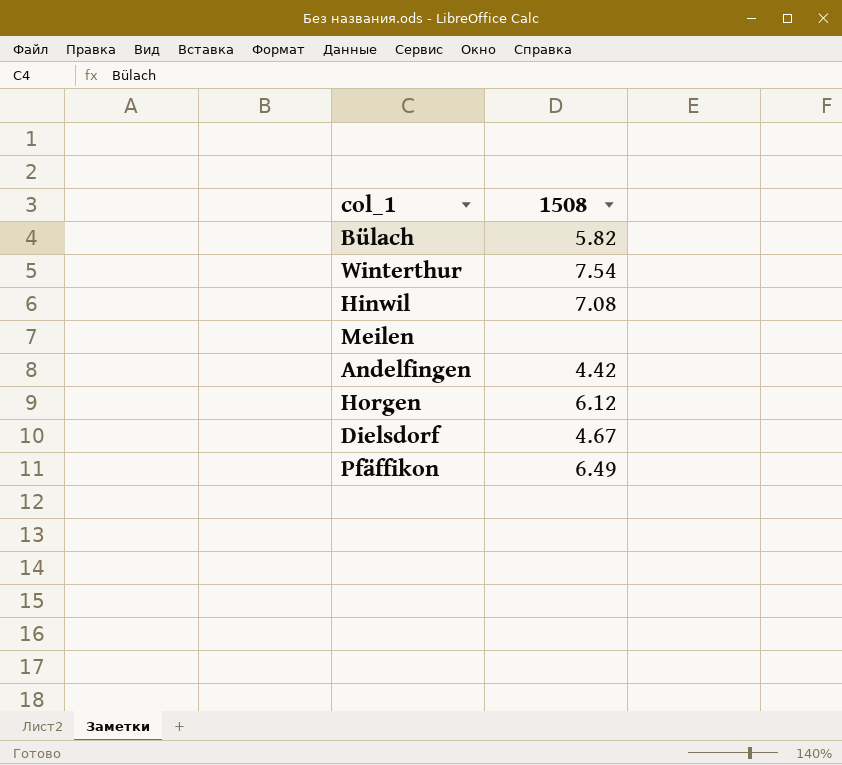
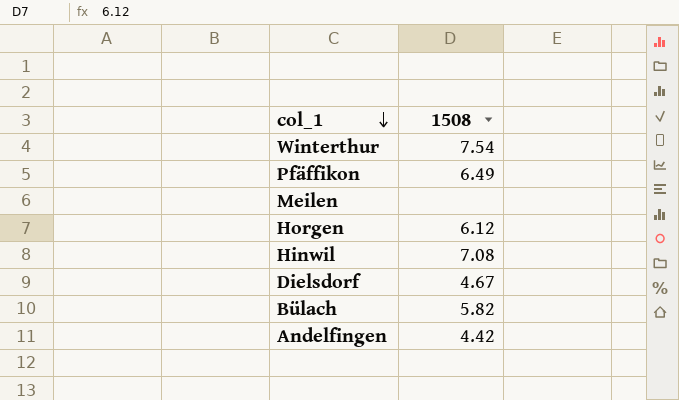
row order: none -> col_1 descending

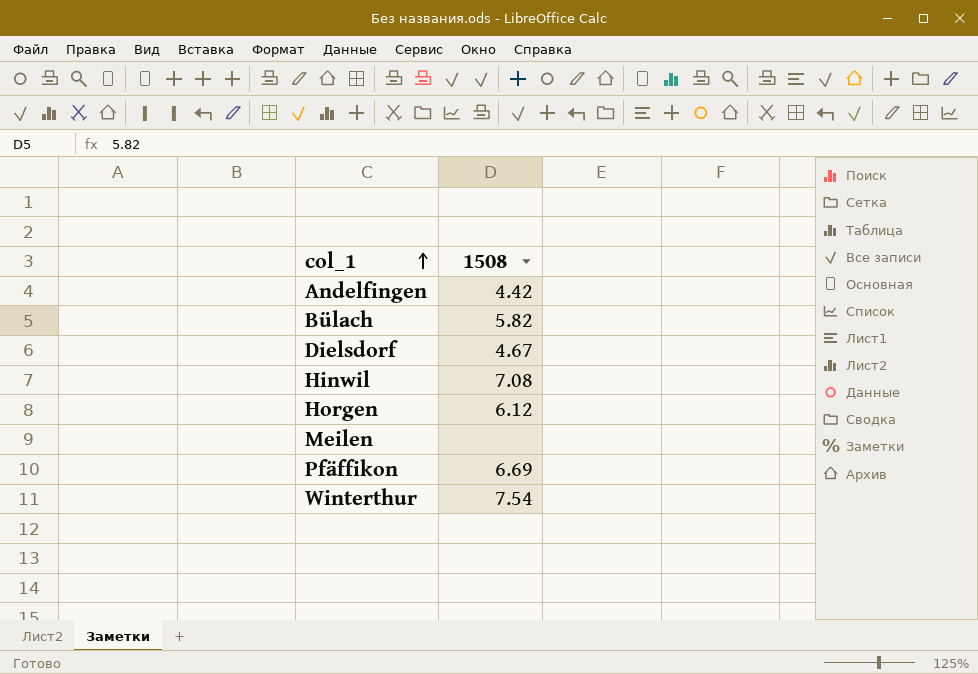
row order: col_1 descending -> col_1 ascending
Pfäffikon | 1508: 6.49 -> 6.69

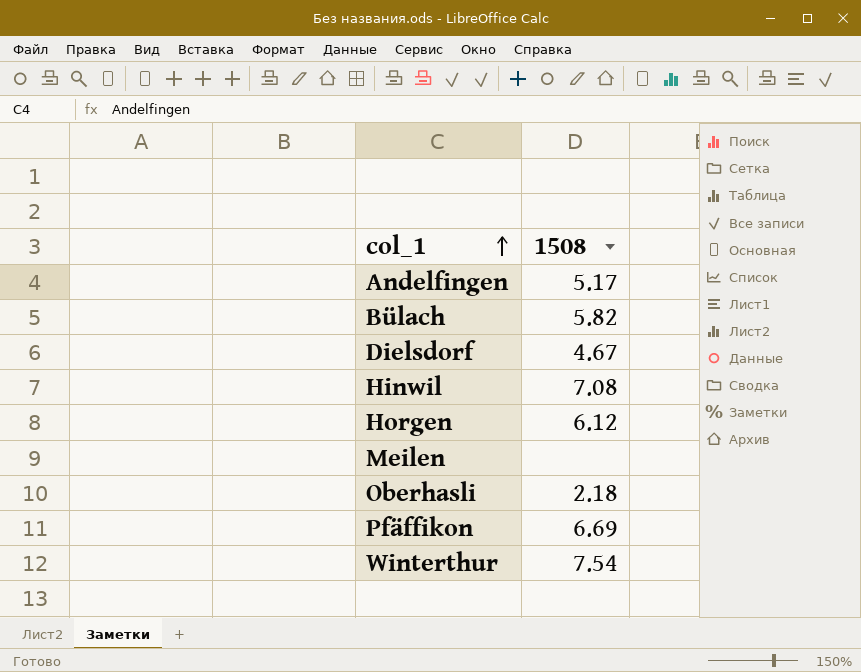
Andelfingen | 1508: 4.42 -> 5.17
row Oberhasli: none -> 2.18

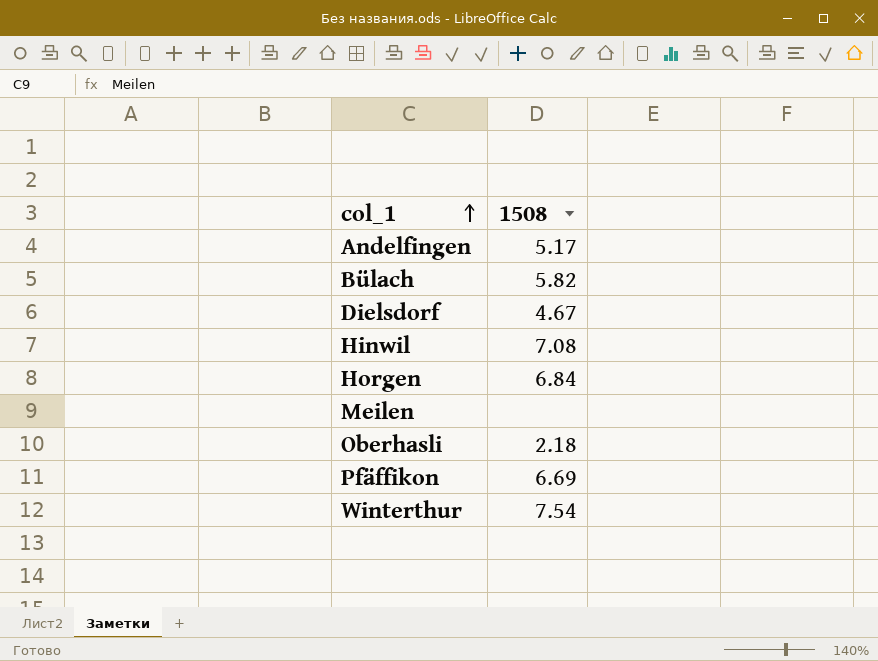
Horgen | 1508: 6.12 -> 6.84

